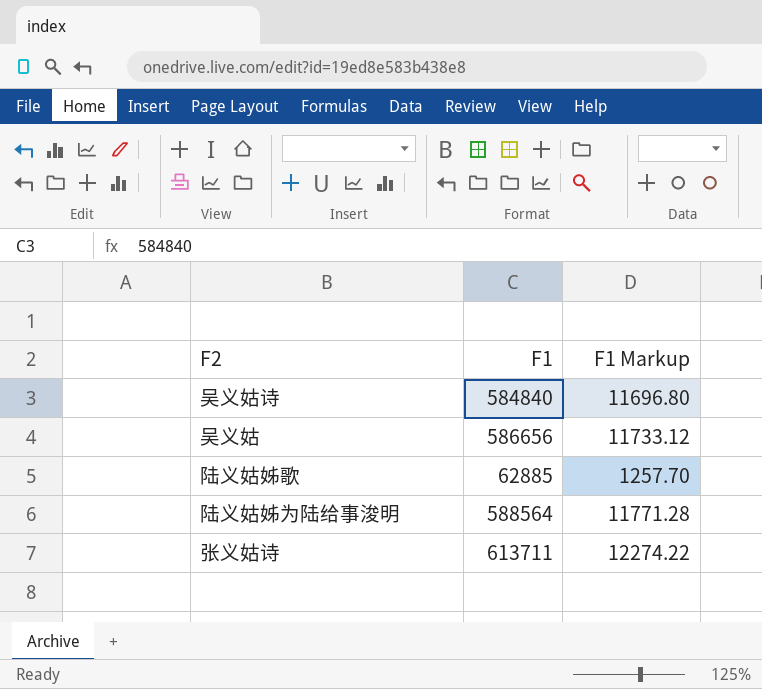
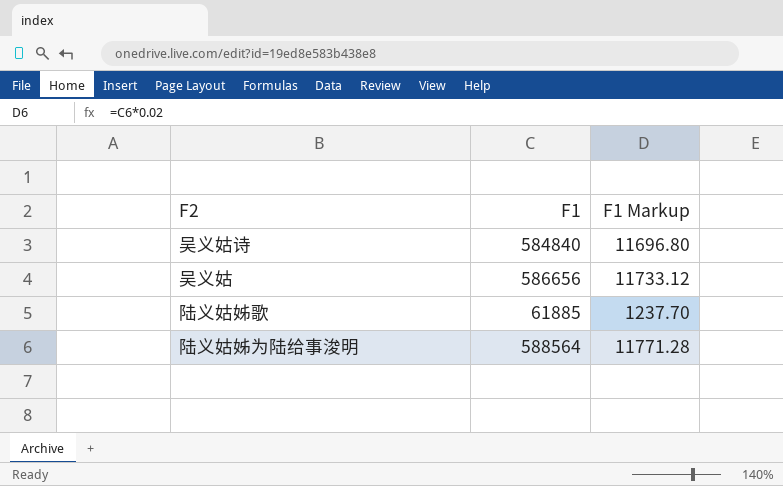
row 张义姑诗: 613711 | 12274.22 -> none
陆义姑姊歌 | F1: 62885 -> 61885
陆义姑姊歌 | F1 Markup: 1257.70 -> 1237.70

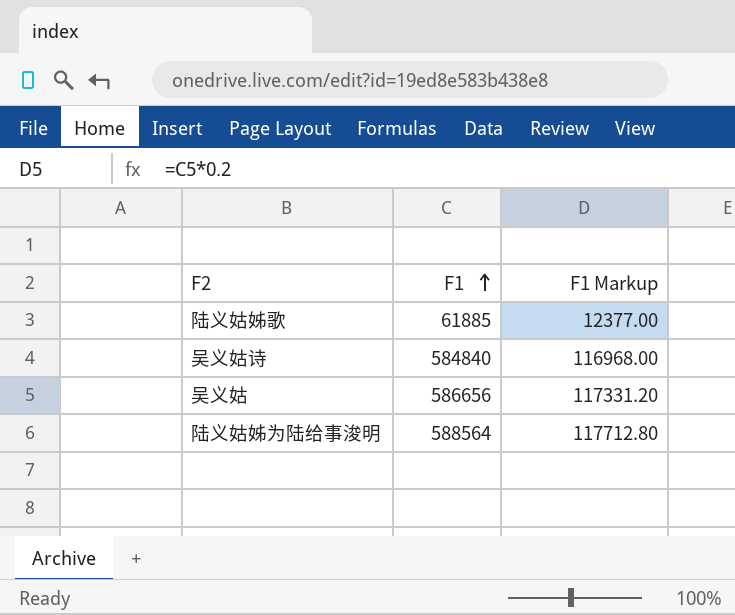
row order: none -> F1 ascending
column F1 Markup | formula: [F1] * 0.02 -> [F1] * 0.2

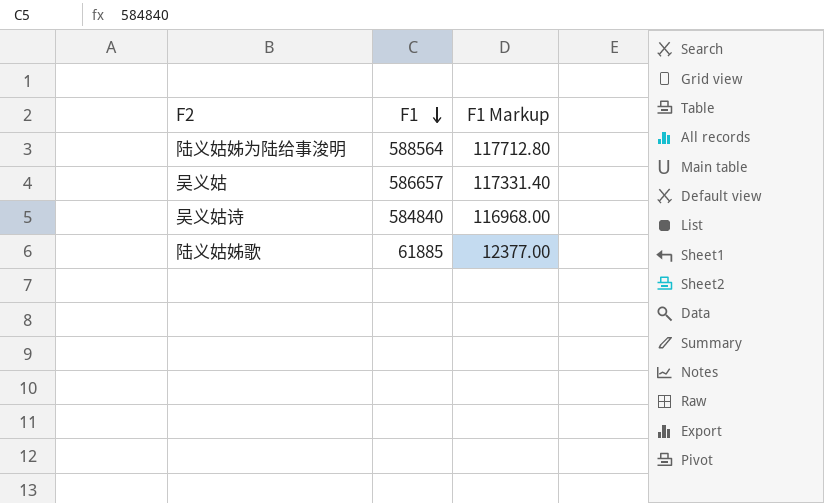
row order: F1 ascending -> F1 descending
吴义姑 | F1: 586656 -> 586657
吴义姑 | F1 Markup: 117331.20 -> 117331.40

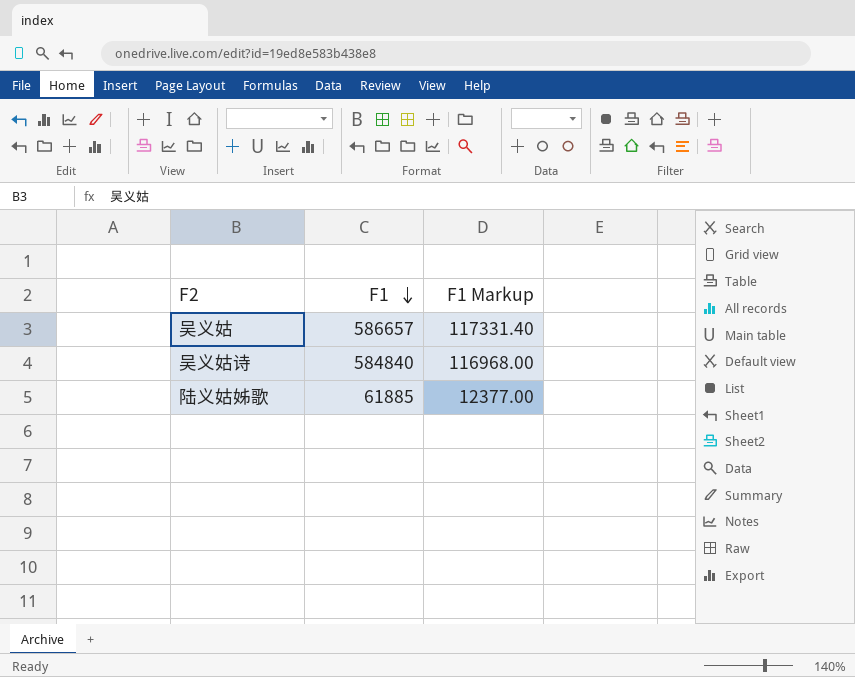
row 陆义姑姊为陆给事浚明: 588564 | 117712.80 -> none

